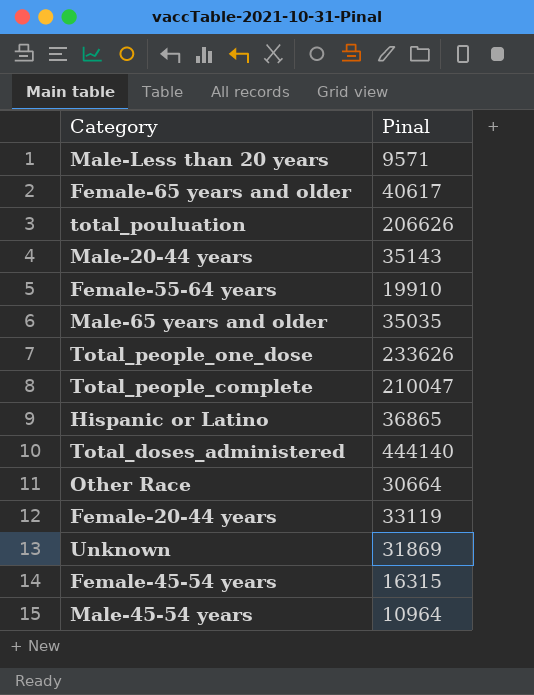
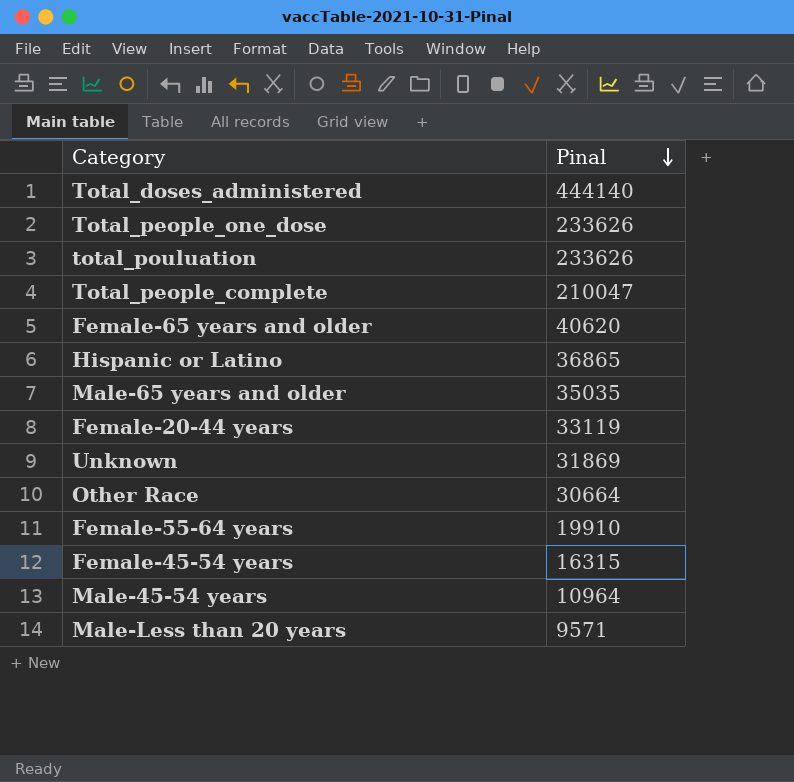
row order: none -> Pinal descending
row Male-20-44 years: 35143 -> none
total_pouluation | Pinal: 206626 -> 233626
Female-65 years and older | Pinal: 40617 -> 40620

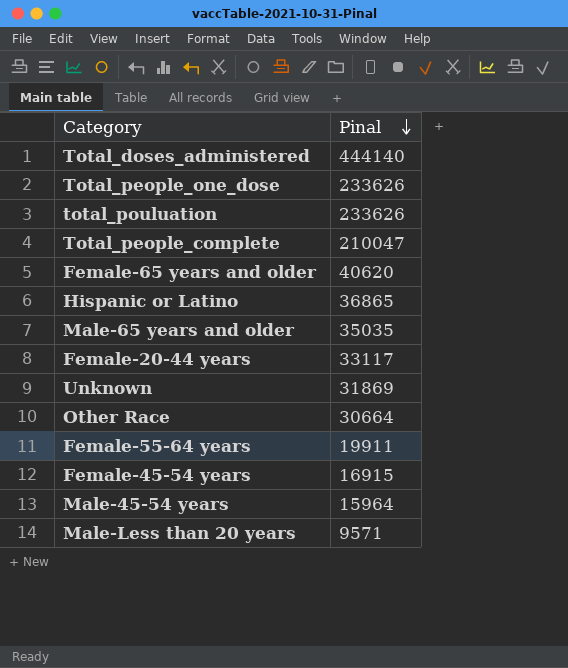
Female-20-44 years | Pinal: 33119 -> 33117
Female-55-64 years | Pinal: 19910 -> 19911
Female-45-54 years | Pinal: 16315 -> 16915
Male-45-54 years | Pinal: 10964 -> 15964

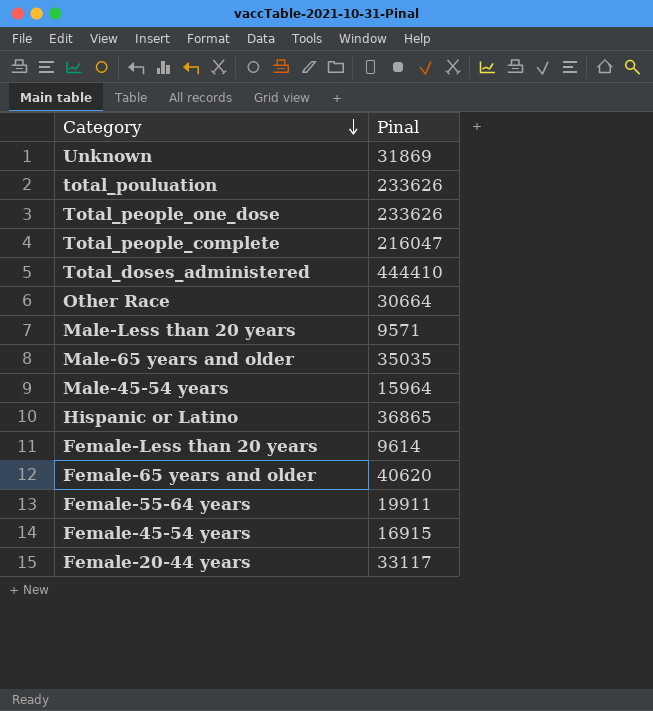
row order: Pinal descending -> Category descending
Total_people_complete | Pinal: 210047 -> 216047
Total_doses_administered | Pinal: 444140 -> 444410
row Female-Less than 20 years: none -> 9614

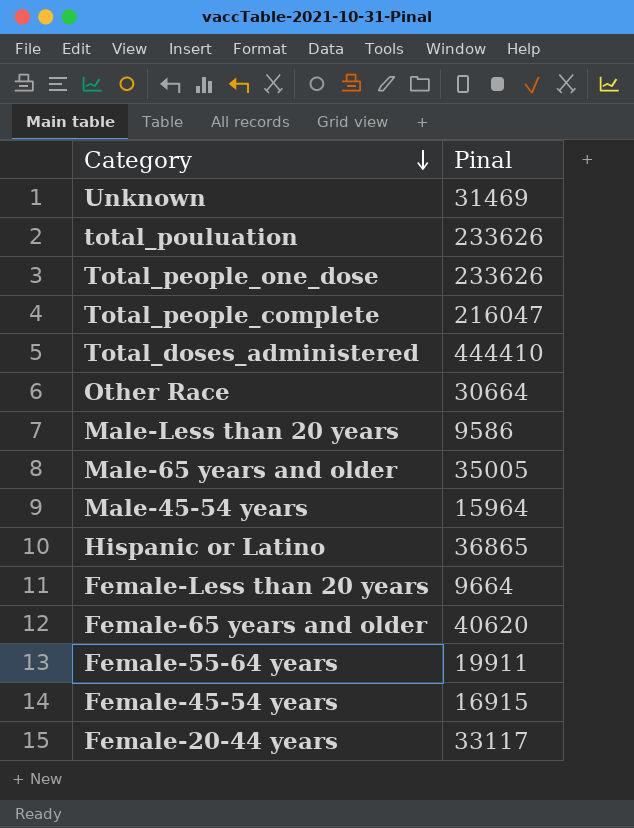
Unknown | Pinal: 31869 -> 31469
Male-Less than 20 years | Pinal: 9571 -> 9586
Male-65 years and older | Pinal: 35035 -> 35005
Female-Less than 20 years | Pinal: 9614 -> 9664

